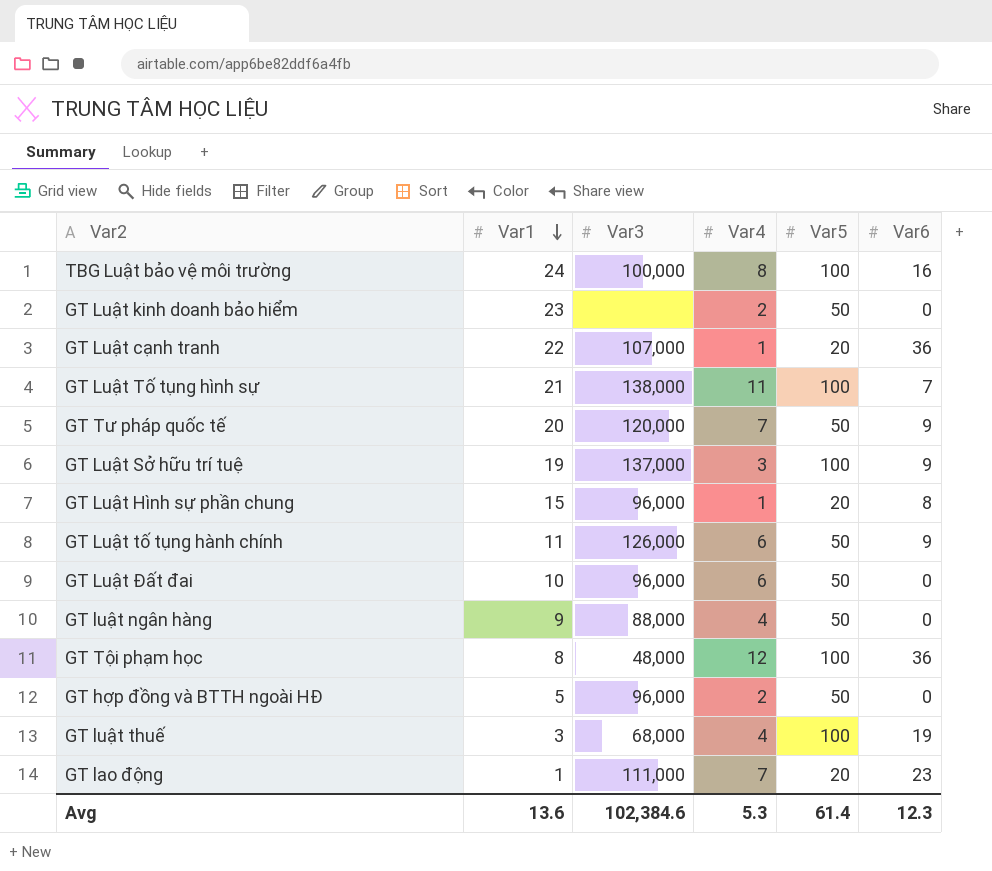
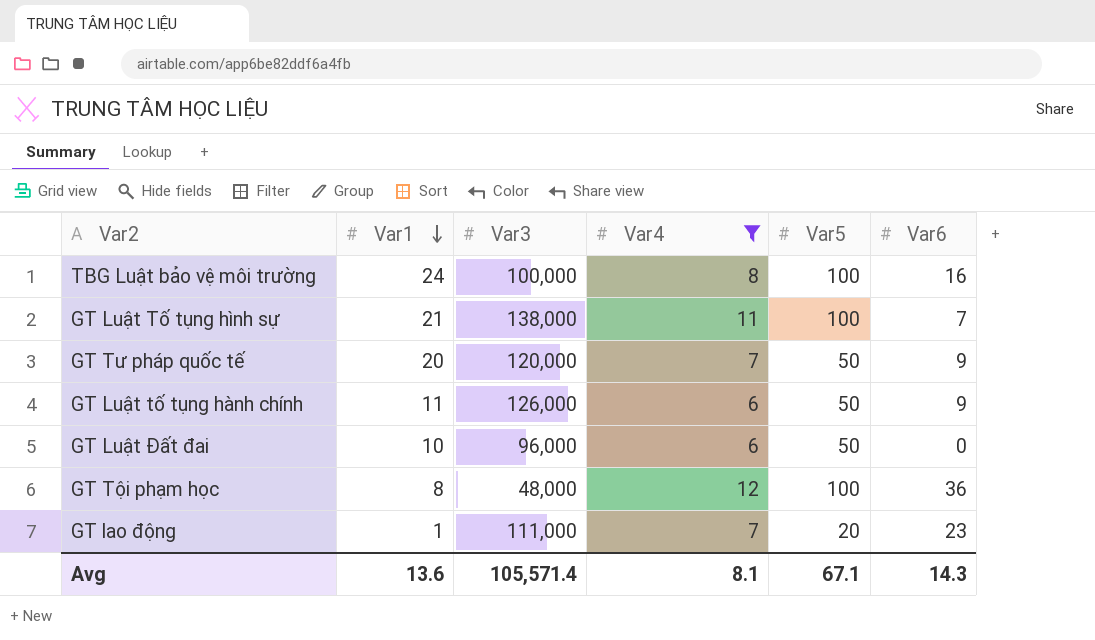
filter: none -> Var4 >= 6
Avg | Var3: 102,384.6 -> 105,571.4
Avg | Var4: 5.3 -> 8.1
Avg | Var5: 61.4 -> 67.1
Avg | Var6: 12.3 -> 14.3

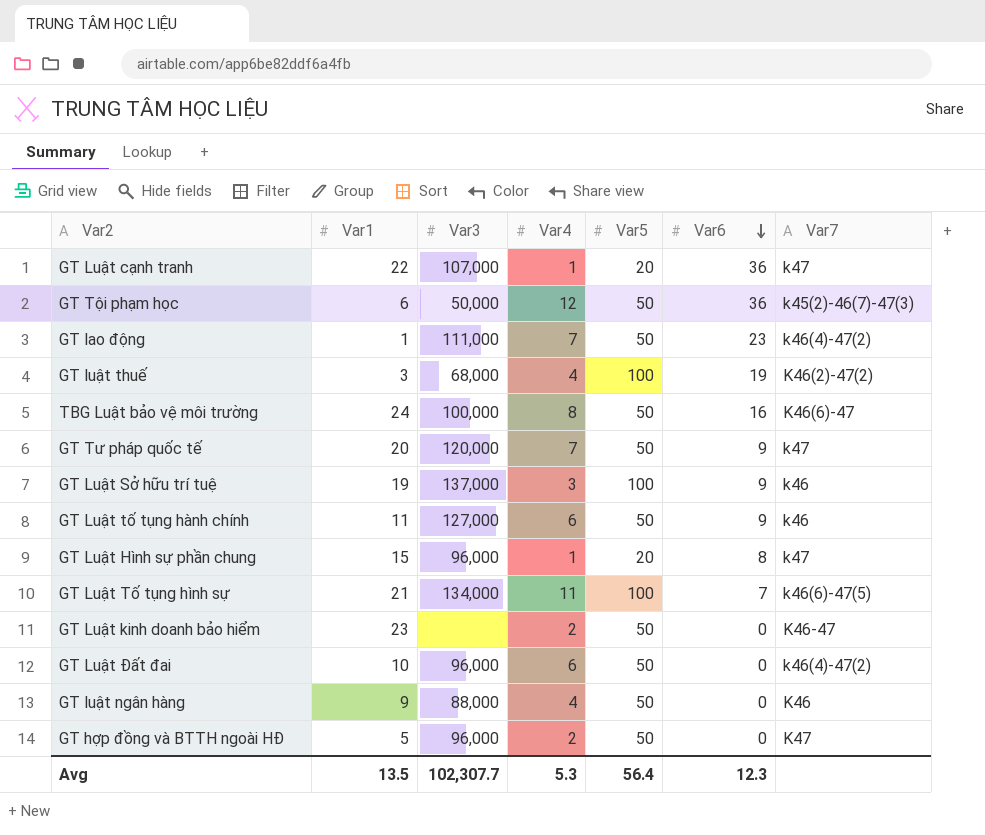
filter: Var4 >= 6 -> none
row order: Var1 descending -> Var6 descending
column Var7 | position: none -> 7
GT Tội phạm học | Var1: 8 -> 6
GT Tội phạm học | Var3: 48,000 -> 50,000
GT Tội phạm học | Var5: 100 -> 50
GT lao động | Var5: 20 -> 50
TBG Luật bảo vệ môi trường | Var5: 100 -> 50
GT Luật tố tụng hành chính | Var3: 126,000 -> 127,000
GT Luật Tố tụng hình sự | Var3: 138,000 -> 134,000
Avg | Var1: 13.6 -> 13.5
Avg | Var3: 105,571.4 -> 102,307.7
Avg | Var4: 8.1 -> 5.3
Avg | Var5: 67.1 -> 56.4
Avg | Var6: 14.3 -> 12.3

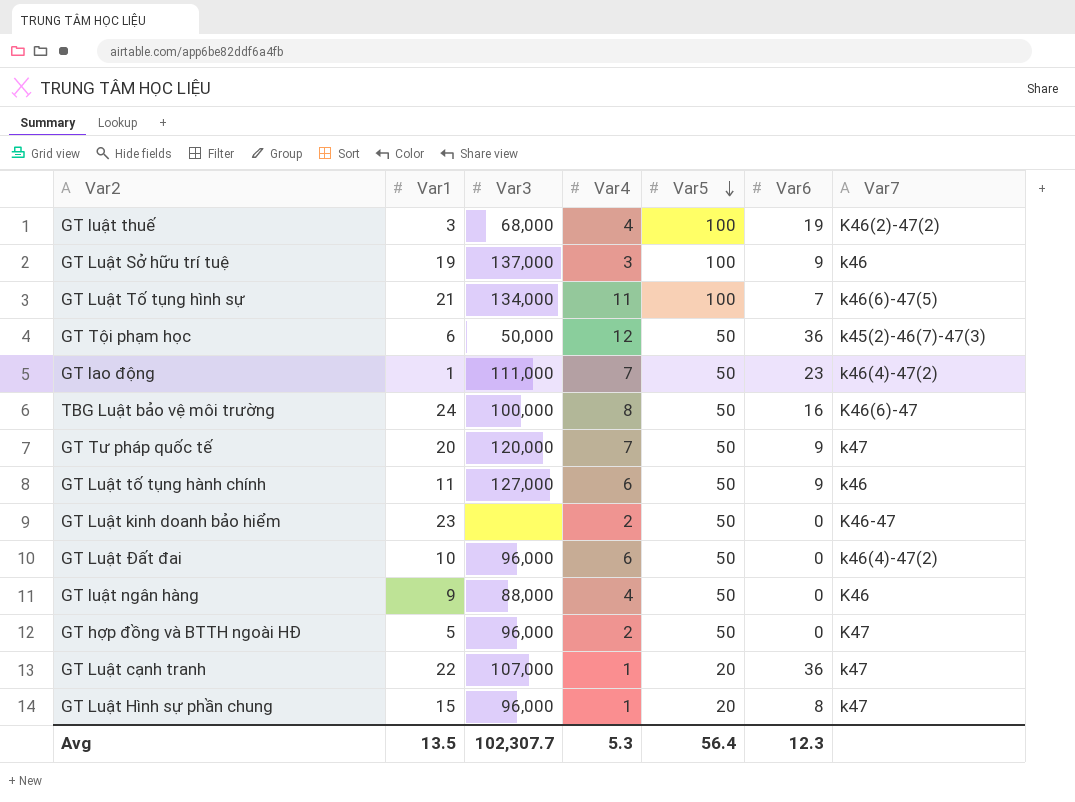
row order: Var6 descending -> Var5 descending

